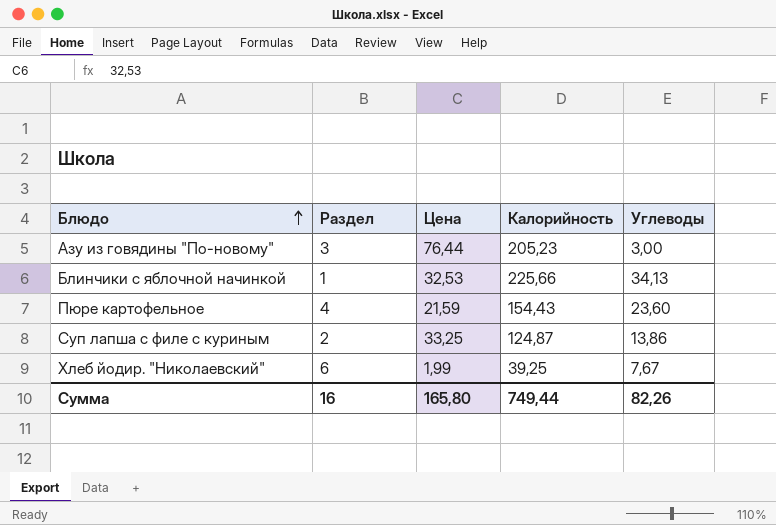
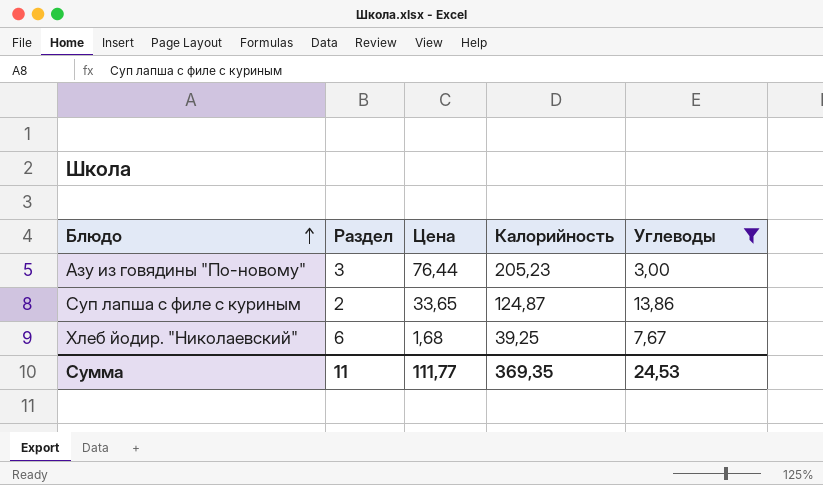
filter: none -> Углеводы <= 13,86
Суп лапша с филе с куриным | Цена: 33,25 -> 33,65
Хлеб йодир. "Николаевский" | Цена: 1,99 -> 1,68
Сумма | Раздел: 16 -> 11
Сумма | Цена: 165,80 -> 111,77
Сумма | Калорийность: 749,44 -> 369,35
Сумма | Углеводы: 82,26 -> 24,53

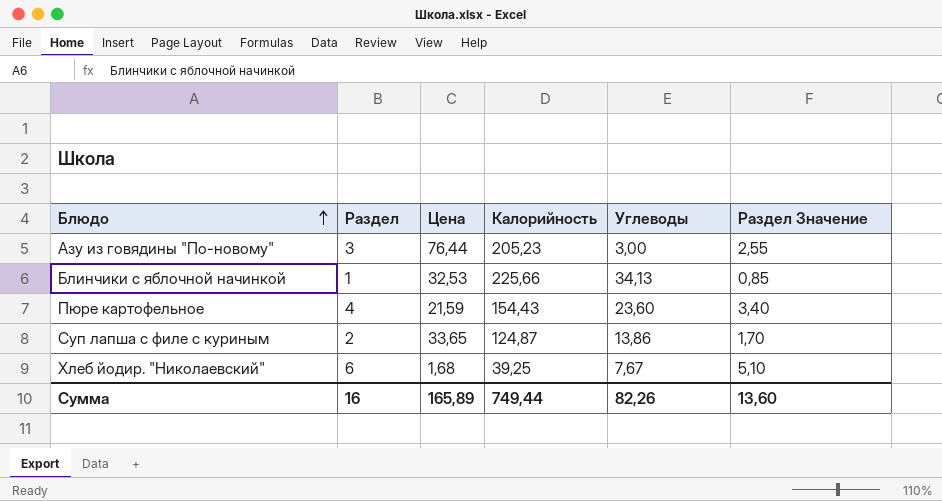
filter: Углеводы <= 13,86 -> none
column Раздел Значение | formula: none -> [Раздел] * 0,85
Сумма | Раздел: 11 -> 16
Сумма | Цена: 111,77 -> 165,89
Сумма | Калорийность: 369,35 -> 749,44
Сумма | Углеводы: 24,53 -> 82,26

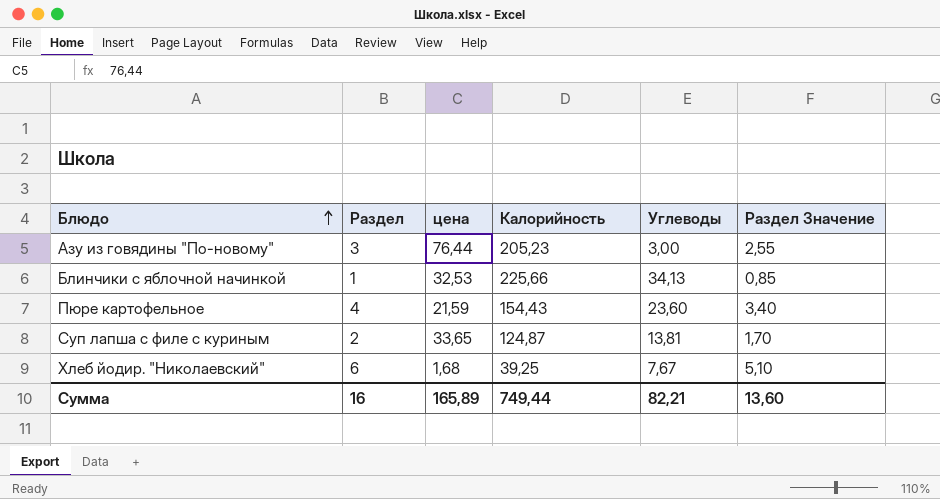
column name: Цена -> цена
Суп лапша с филе с куриным | Углеводы: 13,86 -> 13,81
Сумма | Углеводы: 82,26 -> 82,21

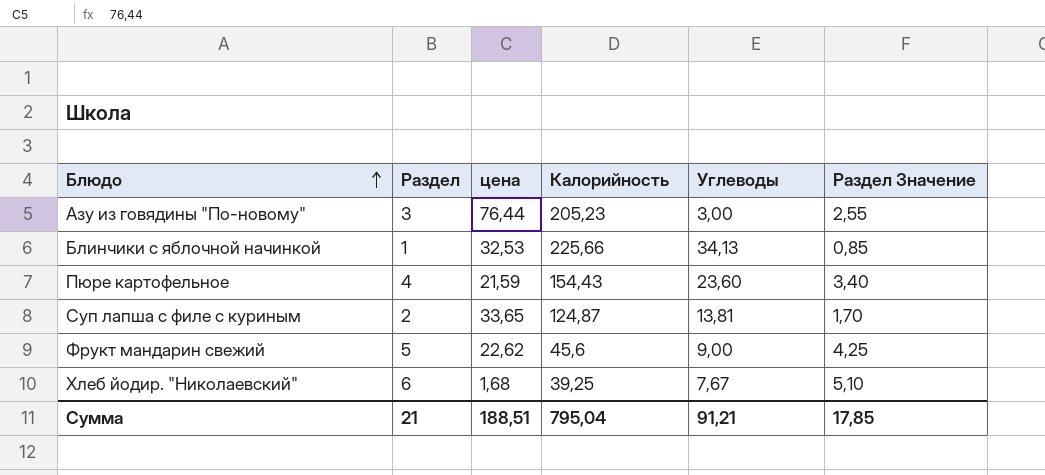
row Фрукт мандарин свежий: none -> 5 | 22,62 | 45,6 | 9,00 | 4,25
Сумма | Раздел: 16 -> 21
Сумма | цена: 165,89 -> 188,51
Сумма | Калорийность: 749,44 -> 795,04
Сумма | Углеводы: 82,21 -> 91,21
Сумма | Раздел Значение: 13,60 -> 17,85

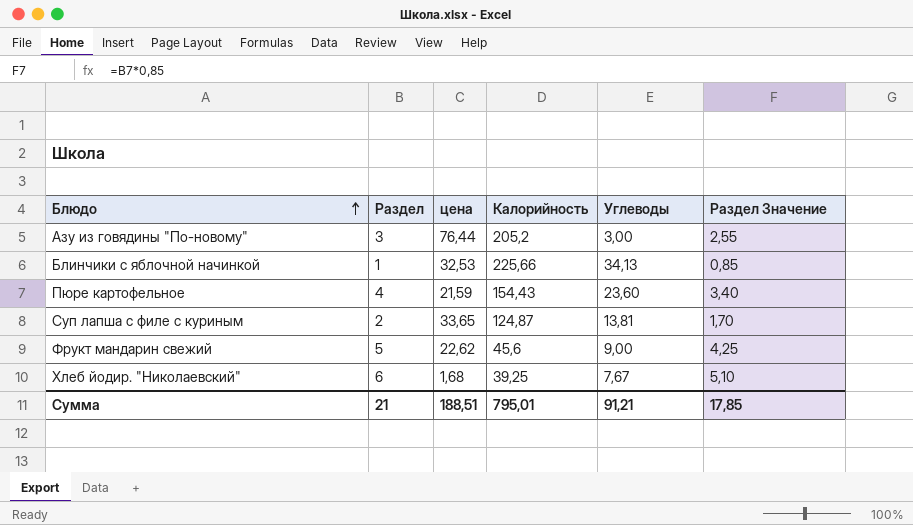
Азу из говядины "По-новому" | Калорийность: 205,23 -> 205,2
Сумма | Калорийность: 795,04 -> 795,01

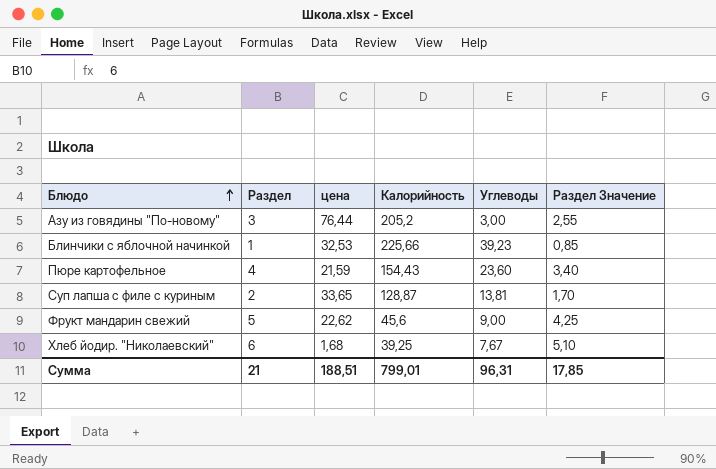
Блинчики с яблочной начинкой | Углеводы: 34,13 -> 39,23
Суп лапша с филе с куриным | Калорийность: 124,87 -> 128,87
Сумма | Калорийность: 795,01 -> 799,01
Сумма | Углеводы: 91,21 -> 96,31

